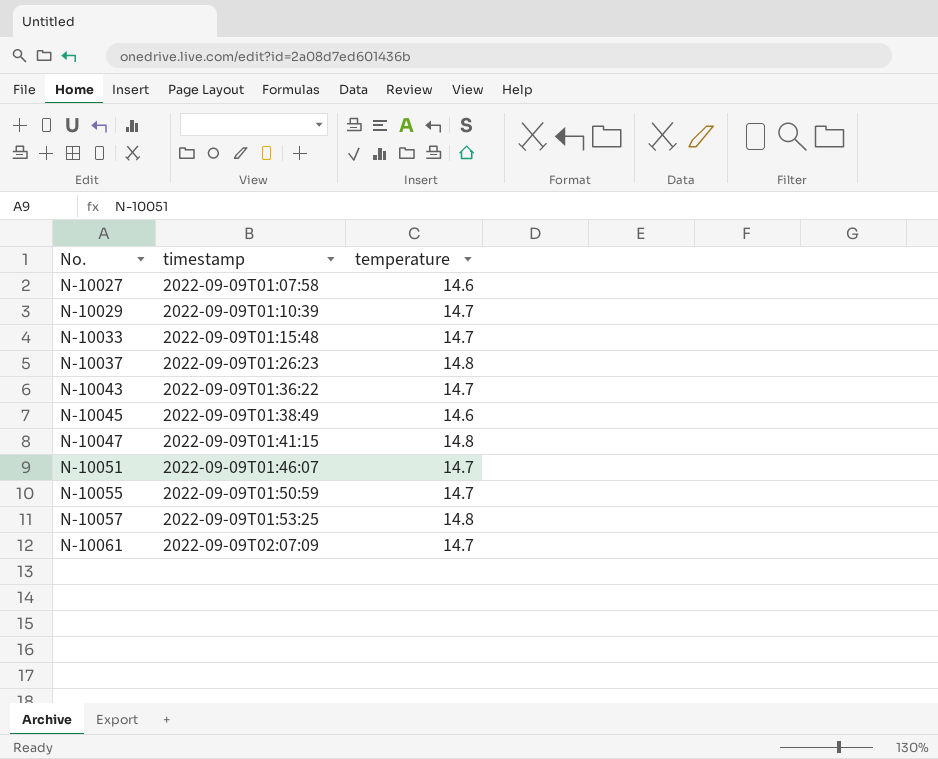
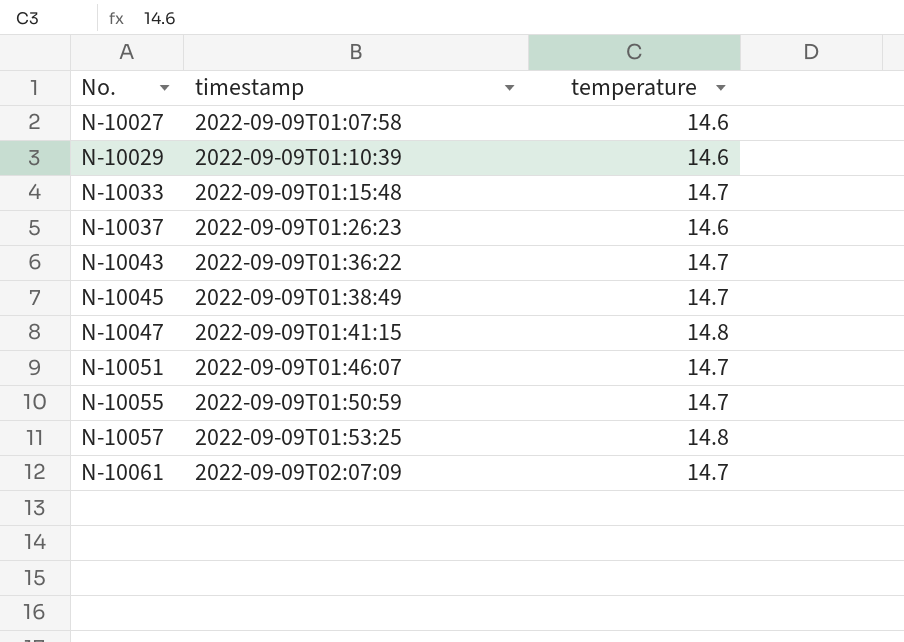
N-10029 | temperature: 14.7 -> 14.6
N-10037 | temperature: 14.8 -> 14.6
N-10045 | temperature: 14.6 -> 14.7

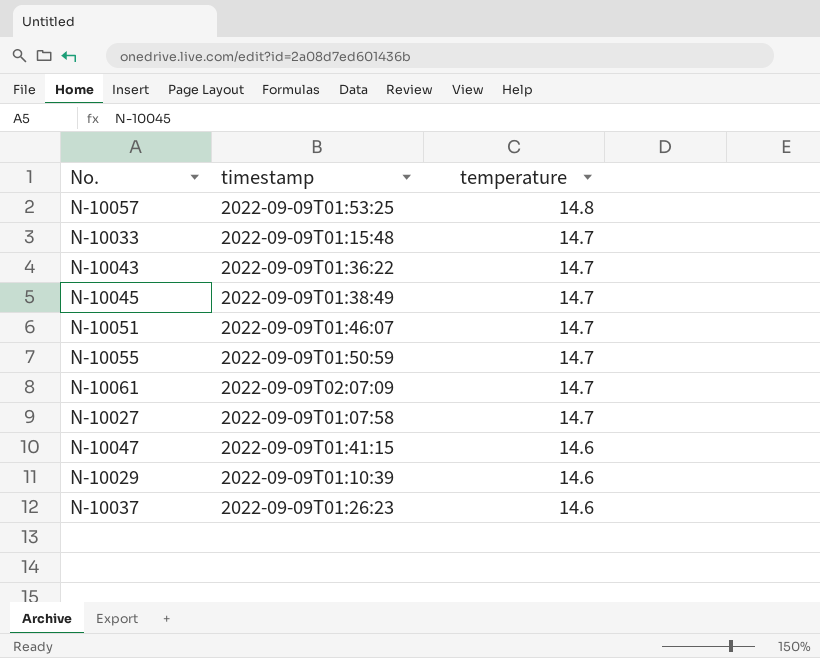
row order: No. ascending -> temperature descending
N-10027 | temperature: 14.6 -> 14.7
N-10047 | temperature: 14.8 -> 14.6

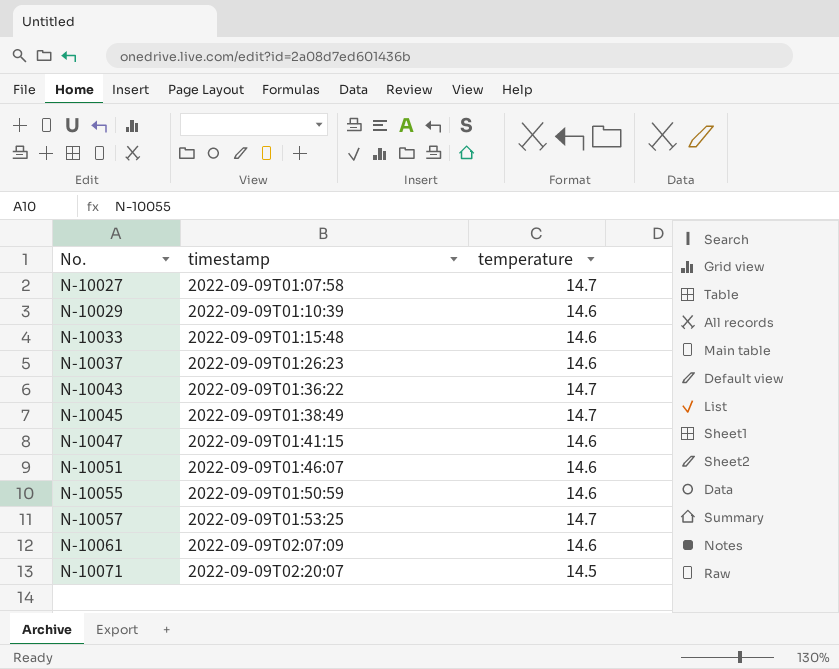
row order: temperature descending -> No. ascending
N-10033 | temperature: 14.7 -> 14.6
N-10051 | temperature: 14.7 -> 14.6
N-10055 | temperature: 14.7 -> 14.6
N-10057 | temperature: 14.8 -> 14.7
N-10061 | temperature: 14.7 -> 14.6
row N-10071: none -> 2022-09-09T02:20:07 | 14.5

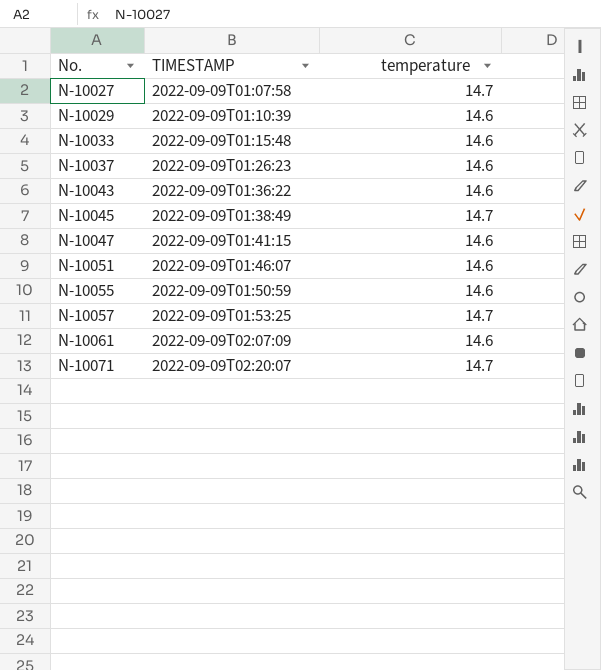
column name: timestamp -> TIMESTAMP
N-10043 | temperature: 14.7 -> 14.6
N-10071 | temperature: 14.5 -> 14.7

